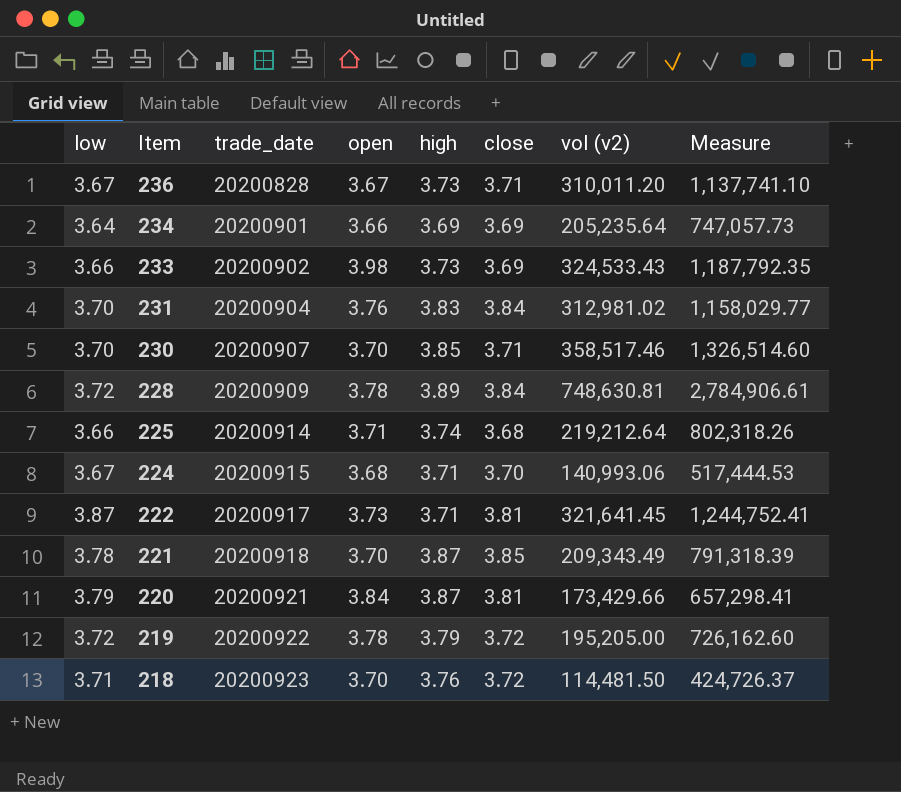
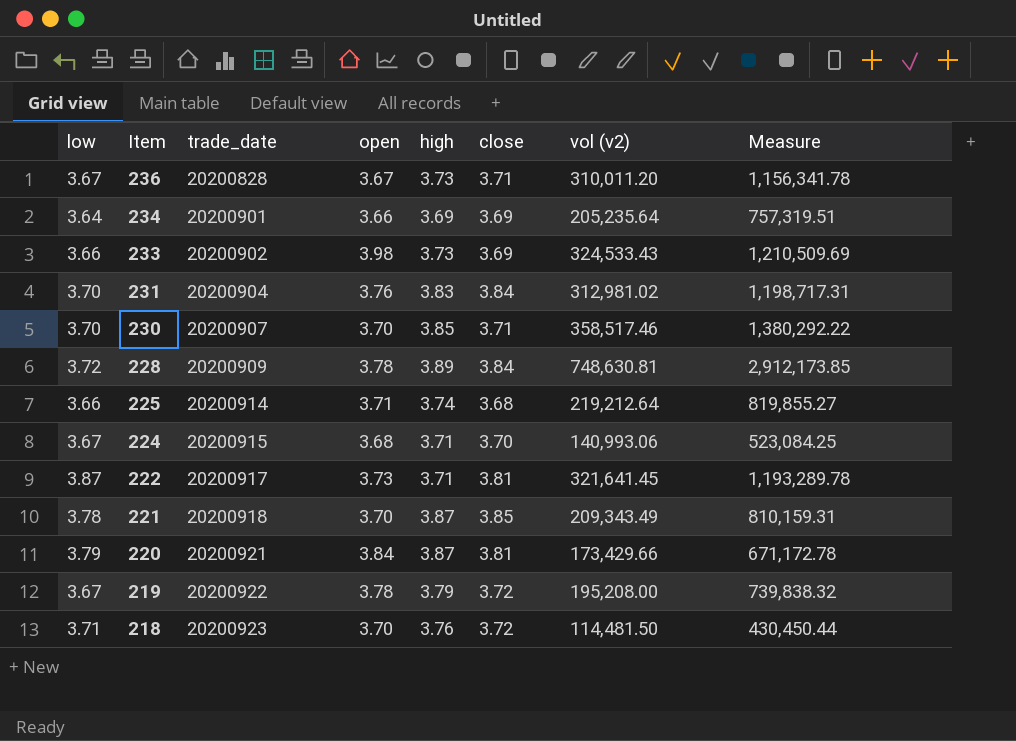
column Measure | formula: [low] * [vol (v2)] -> [high] * [vol (v2)]
219 | low: 3.72 -> 3.67
219 | vol (v2): 195,205.00 -> 195,208.00

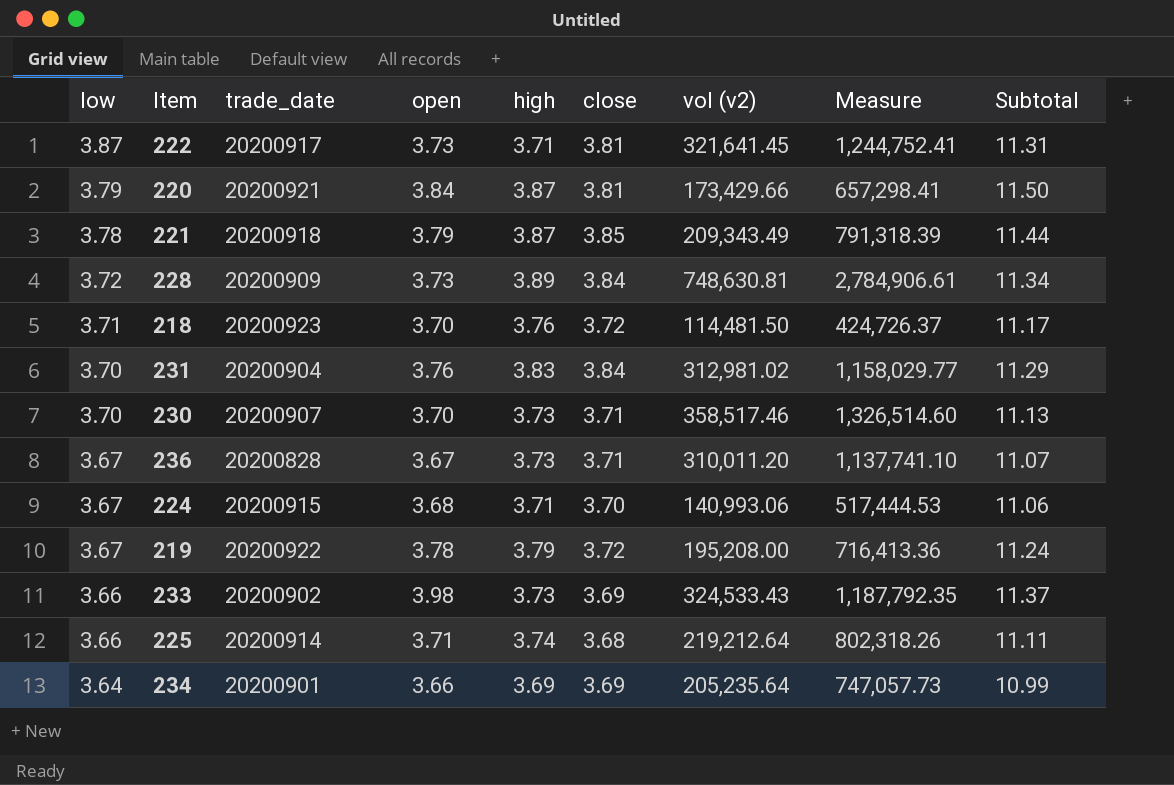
row order: Item descending -> low descending
column Measure | formula: [high] * [vol (v2)] -> [low] * [vol (v2)]
column Subtotal | formula: none -> [low] + [open] + [high]
221 | open: 3.70 -> 3.79
228 | open: 3.78 -> 3.73
230 | high: 3.85 -> 3.73

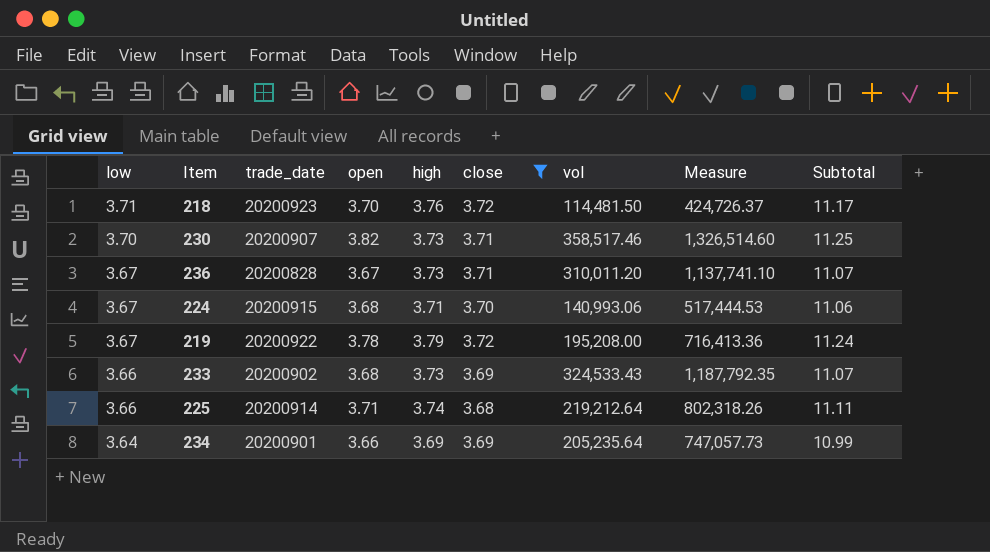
filter: none -> close <= 3.72
column name: vol (v2) -> vol
230 | open: 3.70 -> 3.82
230 | Subtotal: 11.13 -> 11.25
233 | open: 3.98 -> 3.68
233 | Subtotal: 11.37 -> 11.07

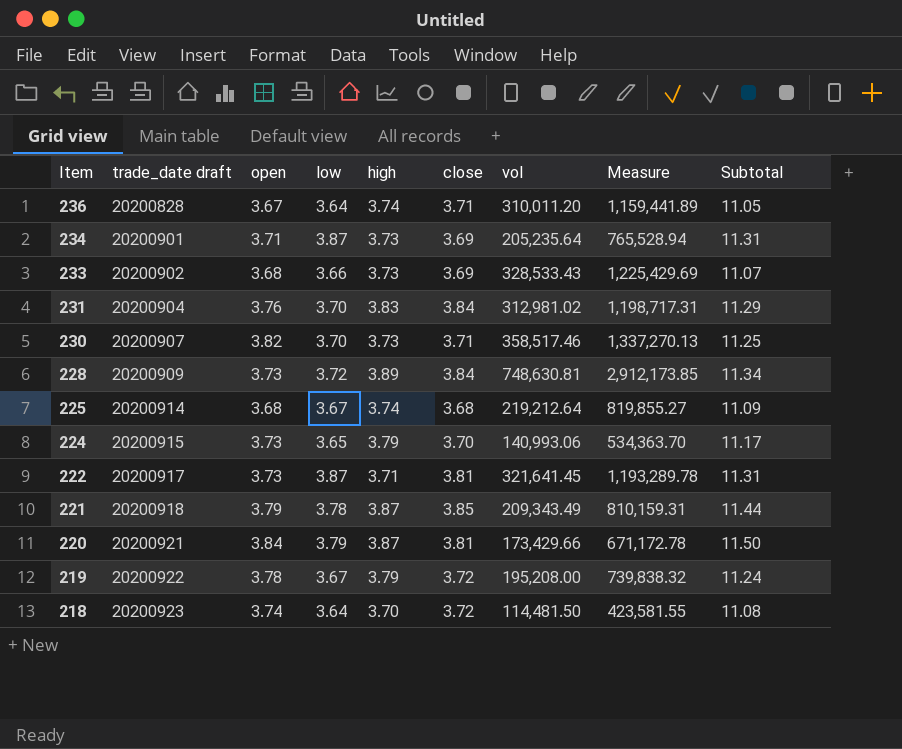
filter: close <= 3.72 -> none
row order: low descending -> Item descending
column name: trade_date -> trade_date draft
column low | position: 1 -> 4
column Measure | formula: [low] * [vol] -> [high] * [vol]
236 | low: 3.67 -> 3.64
236 | high: 3.73 -> 3.74
236 | Subtotal: 11.07 -> 11.05
234 | open: 3.66 -> 3.71
234 | low: 3.64 -> 3.87
234 | high: 3.69 -> 3.73
234 | Subtotal: 10.99 -> 11.31
233 | vol: 324,533.43 -> 328,533.43
225 | open: 3.71 -> 3.68
225 | low: 3.66 -> 3.67
225 | Subtotal: 11.11 -> 11.09
224 | open: 3.68 -> 3.73
224 | low: 3.67 -> 3.65
224 | high: 3.71 -> 3.79
224 | Subtotal: 11.06 -> 11.17
218 | open: 3.70 -> 3.74
218 | low: 3.71 -> 3.64
218 | high: 3.76 -> 3.70
218 | Subtotal: 11.17 -> 11.08

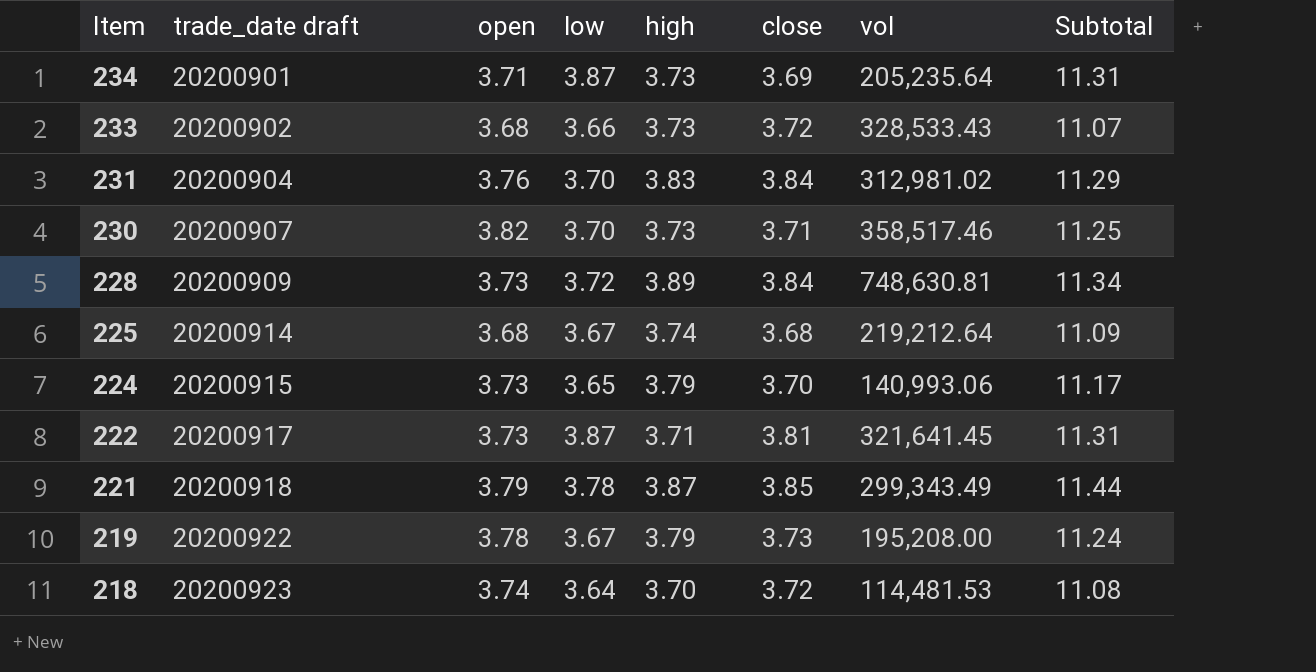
column Measure | formula: [high] * [vol] -> none
row 236: 20200828 | 3.67 | 3.64 | 3.74 | 3.71 | 310,011.20 | 1,159,441.89 | 11.05 -> none
row 220: 20200921 | 3.84 | 3.79 | 3.87 | 3.81 | 173,429.66 | 671,172.78 | 11.50 -> none
233 | close: 3.69 -> 3.72
221 | vol: 209,343.49 -> 299,343.49
219 | close: 3.72 -> 3.73
218 | vol: 114,481.50 -> 114,481.53

